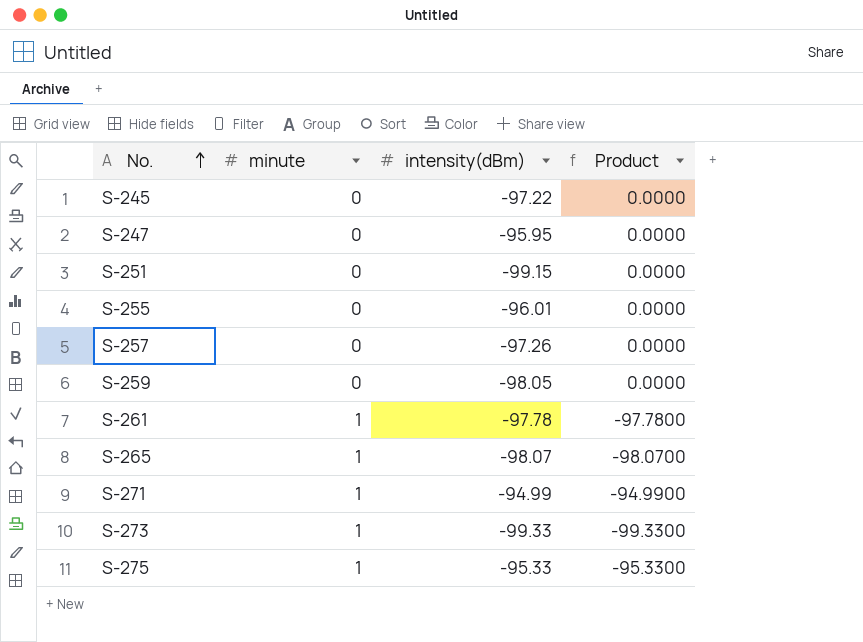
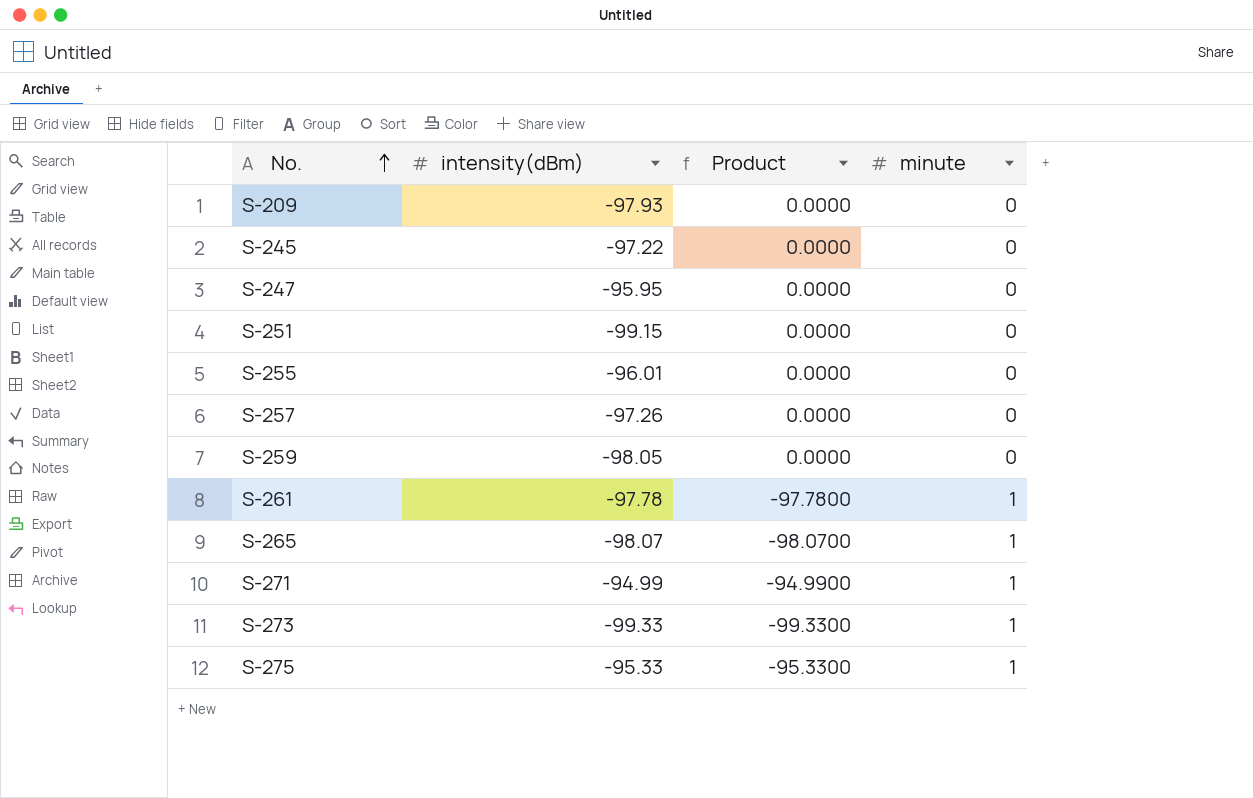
column minute | position: 2 -> 4
row S-209: none -> -97.93 | 0.0000 | 0

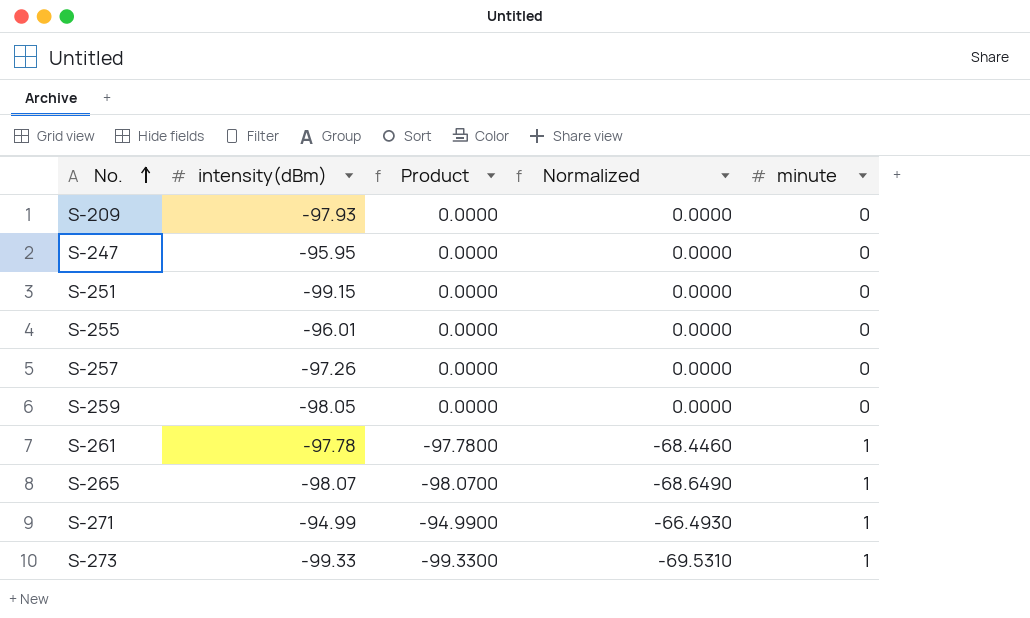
column Normalized | formula: none -> [Product] * 0.7
row S-245: -97.22 | 0.0000 | 0 -> none
row S-275: -95.33 | -95.3300 | 1 -> none

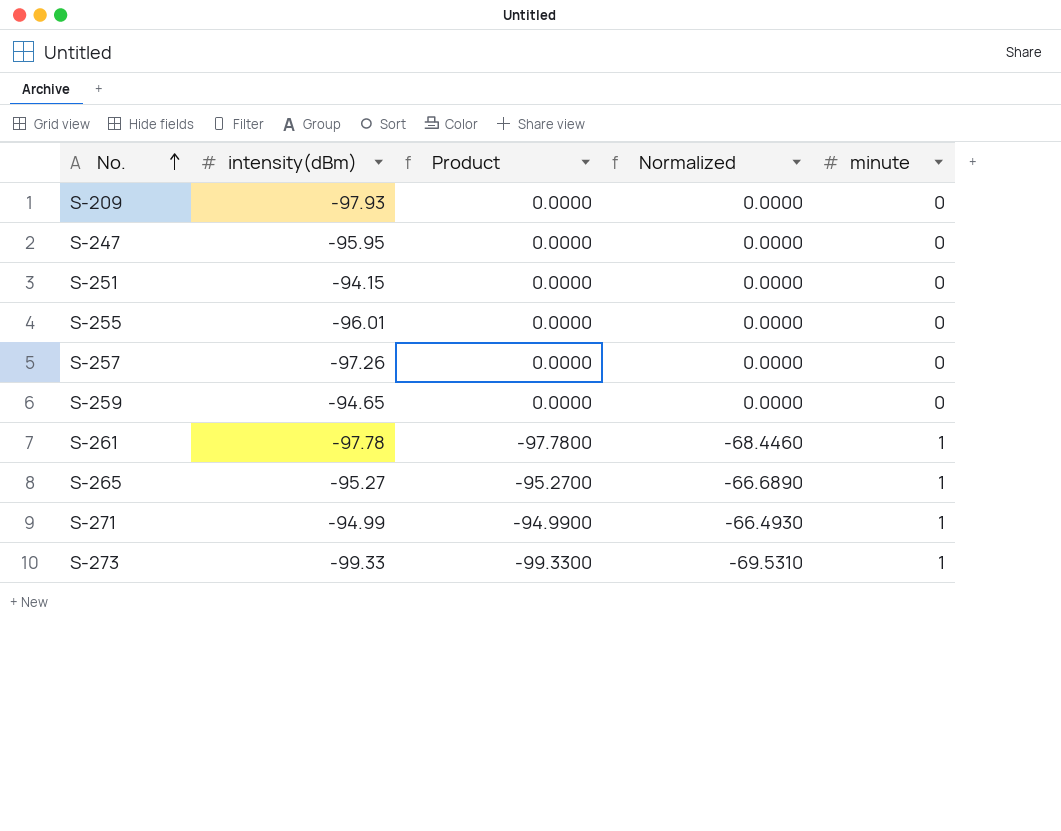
S-251 | intensity(dBm): -99.15 -> -94.15
S-259 | intensity(dBm): -98.05 -> -94.65
S-265 | intensity(dBm): -98.07 -> -95.27
S-265 | Product: -98.0700 -> -95.2700
S-265 | Normalized: -68.6490 -> -66.6890

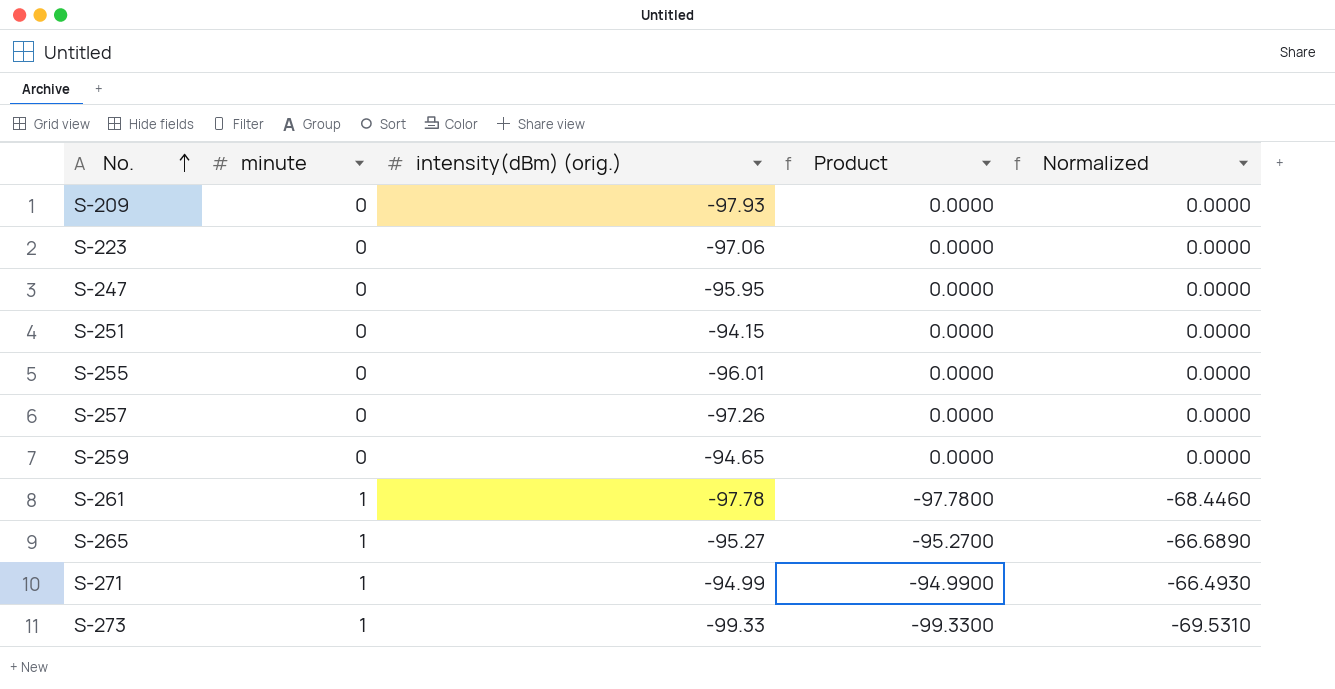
column minute | position: 5 -> 2
column name: intensity(dBm) -> intensity(dBm) (orig.)
row S-223: none -> 0 | -97.06 | 0.0000 | 0.0000

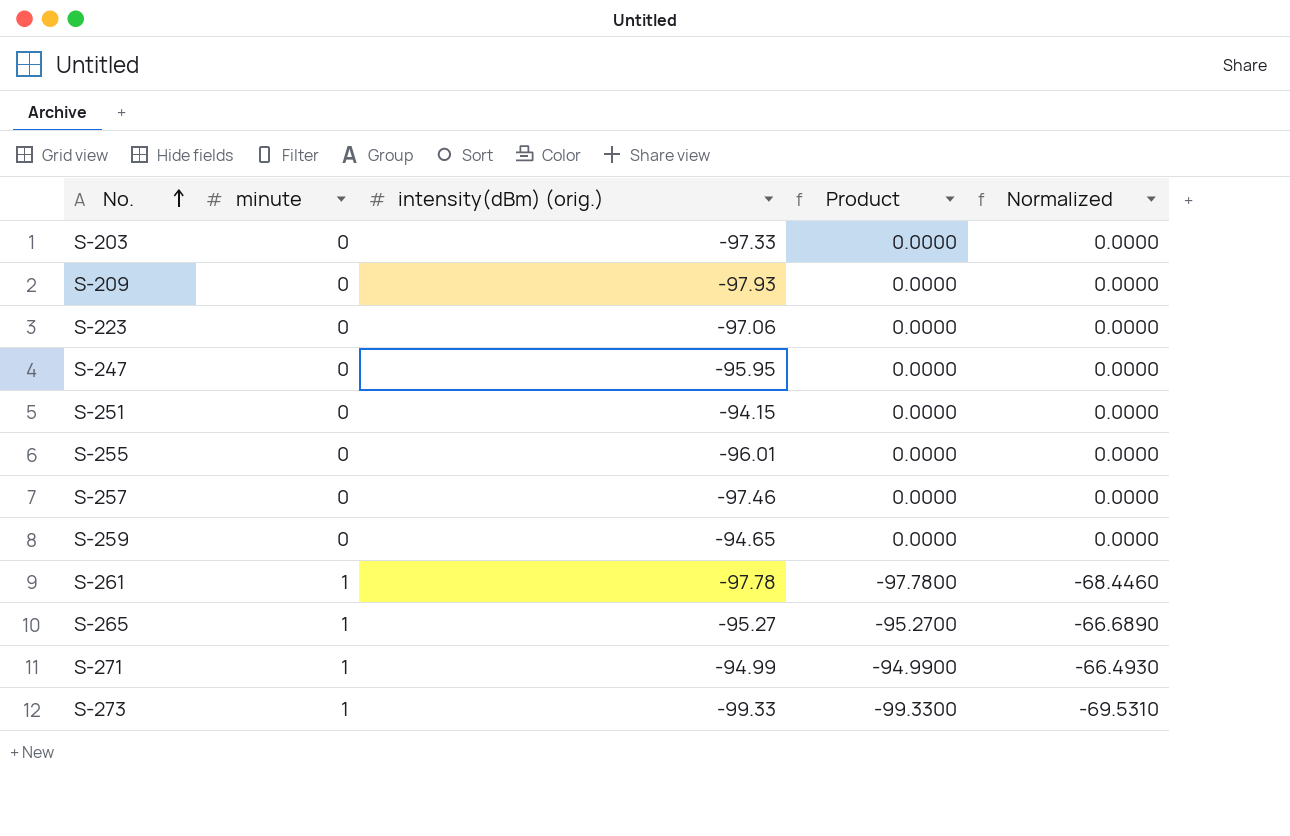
row S-203: none -> 0 | -97.33 | 0.0000 | 0.0000
S-257 | intensity(dBm) (orig.): -97.26 -> -97.46

